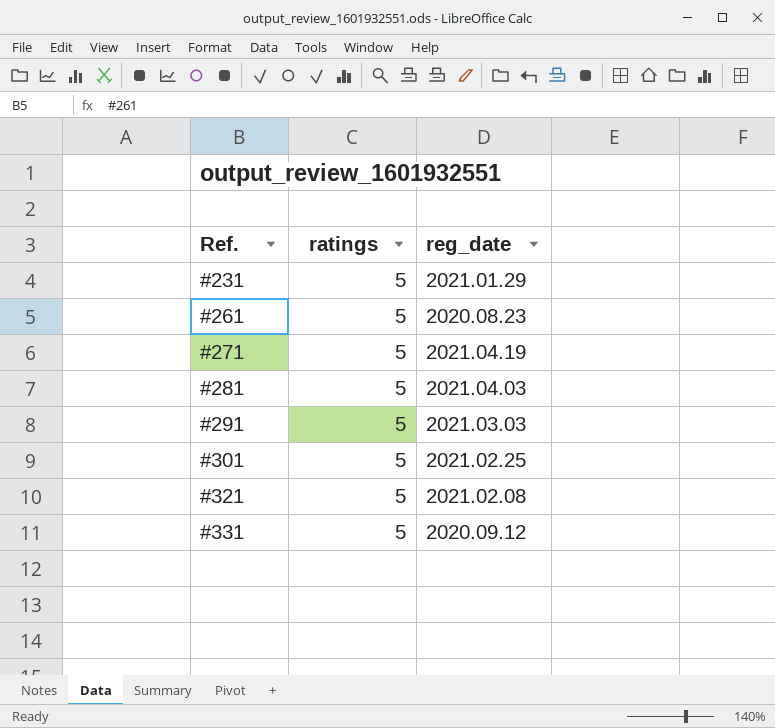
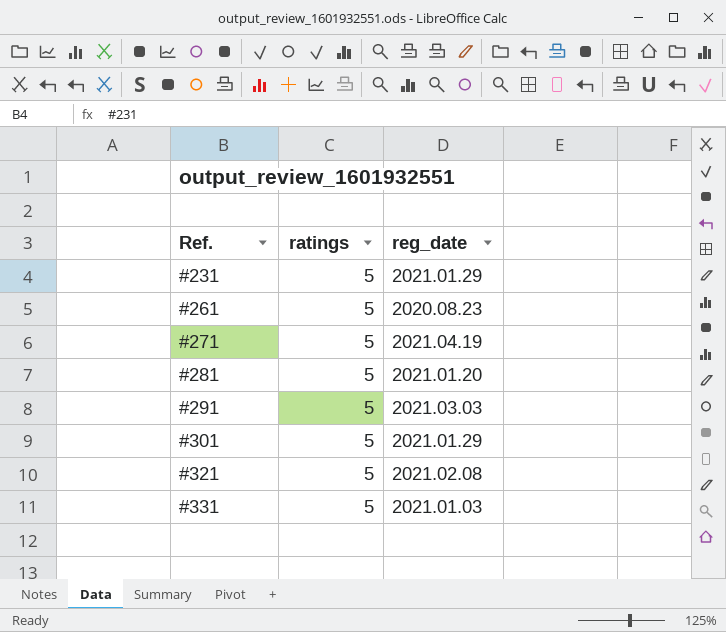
#281 | reg_date: 2021.04.03 -> 2021.01.20
#301 | reg_date: 2021.02.25 -> 2021.01.29
#331 | reg_date: 2020.09.12 -> 2021.01.03

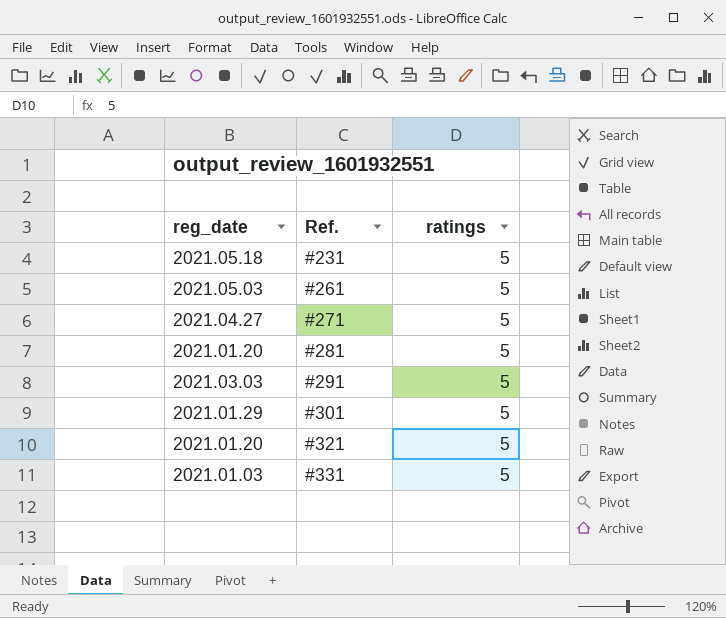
column reg_date | position: 3 -> 1
#231 | reg_date: 2021.01.29 -> 2021.05.18
#261 | reg_date: 2020.08.23 -> 2021.05.03
#271 | reg_date: 2021.04.19 -> 2021.04.27
#321 | reg_date: 2021.02.08 -> 2021.01.20

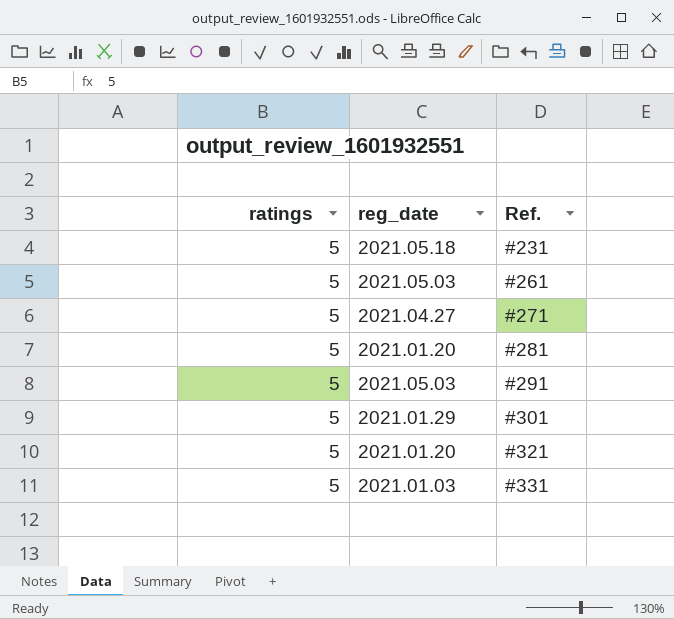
column ratings | position: 3 -> 1
#291 | reg_date: 2021.03.03 -> 2021.05.03

